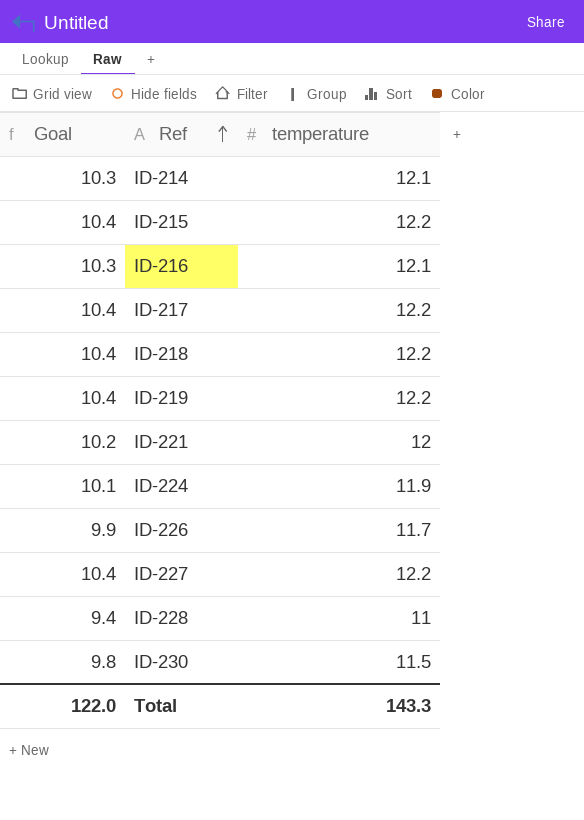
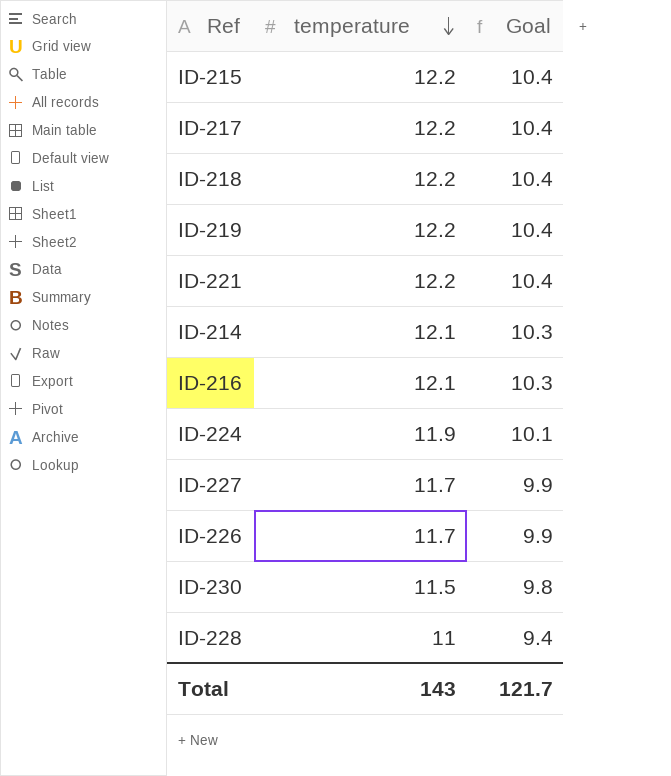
row order: Ref ascending -> temperature descending
column Goal | position: 1 -> 3
ID-221 | temperature: 12 -> 12.2
ID-221 | Goal: 10.2 -> 10.4
ID-227 | temperature: 12.2 -> 11.7
ID-227 | Goal: 10.4 -> 9.9
Total | temperature: 143.3 -> 143
Total | Goal: 122.0 -> 121.7

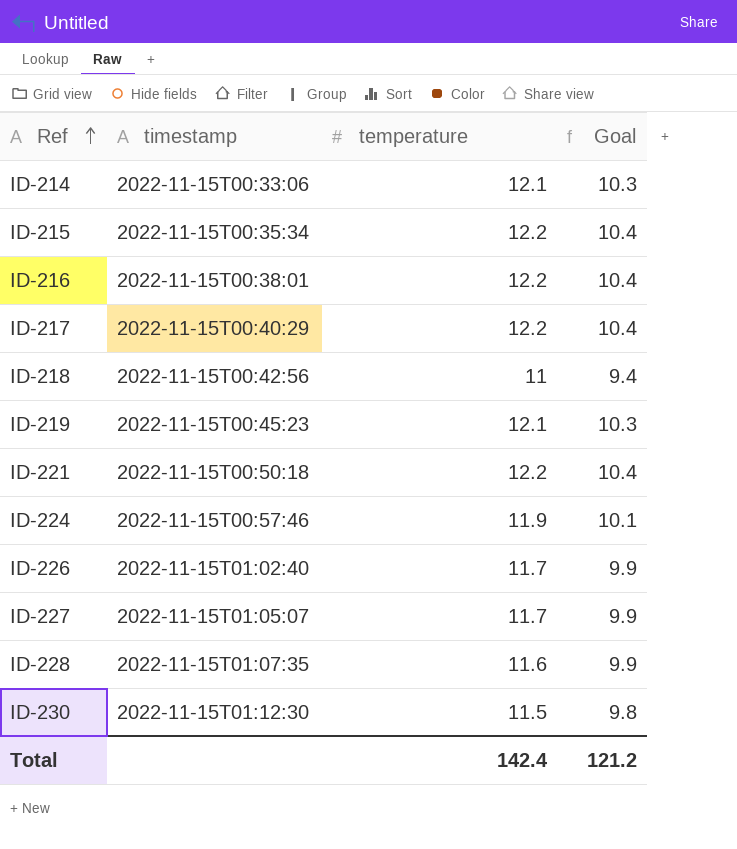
row order: temperature descending -> Ref ascending
column timestamp | position: none -> 2
ID-216 | temperature: 12.1 -> 12.2
ID-216 | Goal: 10.3 -> 10.4
ID-218 | temperature: 12.2 -> 11
ID-218 | Goal: 10.4 -> 9.4
ID-219 | temperature: 12.2 -> 12.1
ID-219 | Goal: 10.4 -> 10.3
ID-228 | temperature: 11 -> 11.6
ID-228 | Goal: 9.4 -> 9.9
Total | temperature: 143 -> 142.4
Total | Goal: 121.7 -> 121.2

